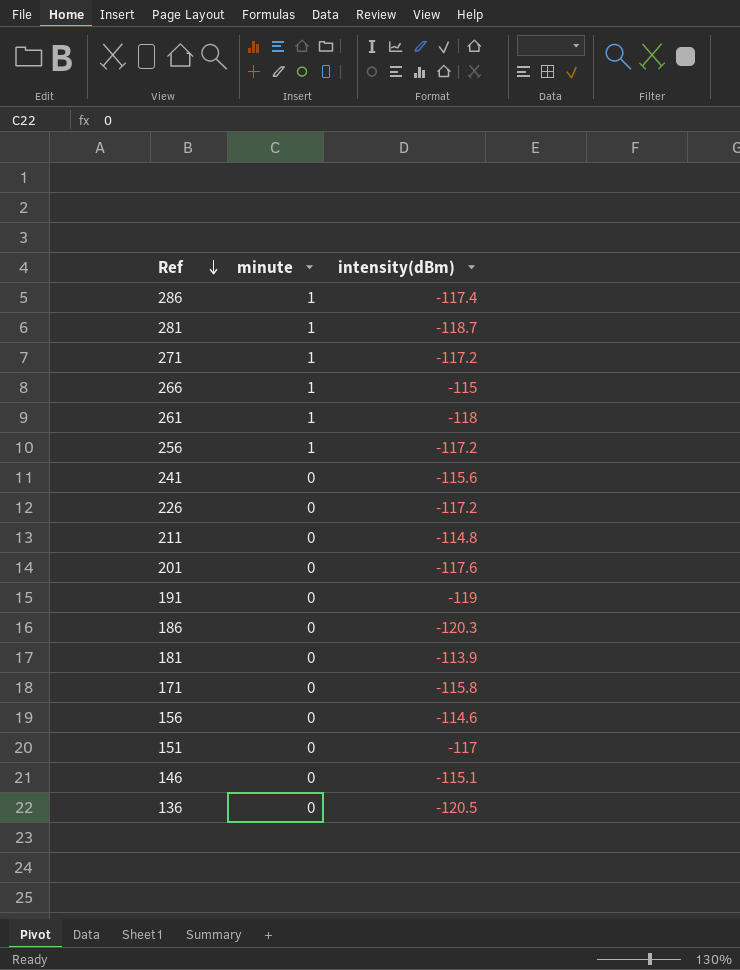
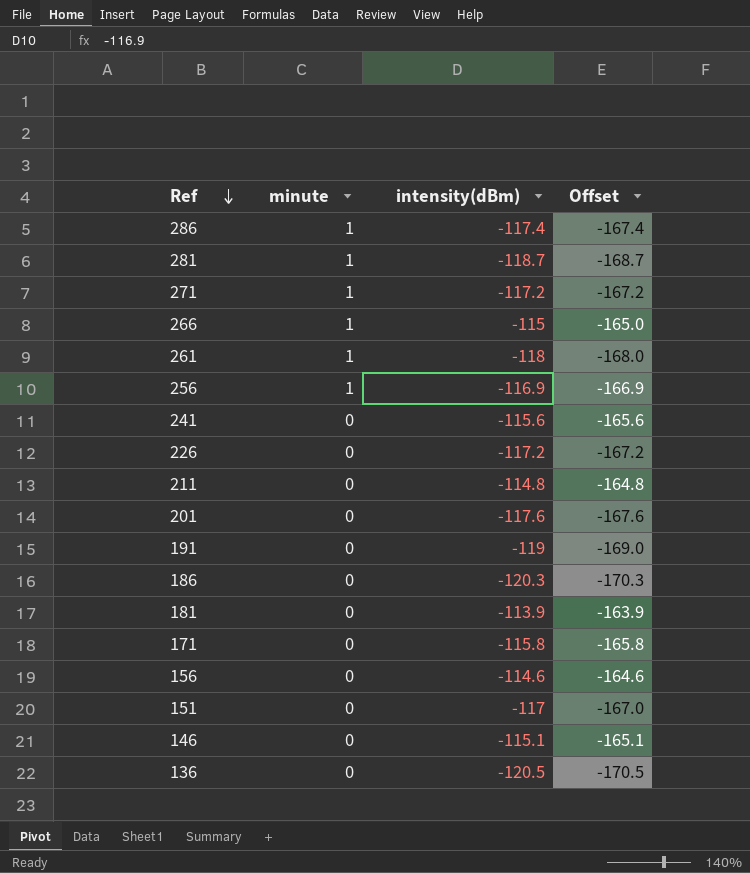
column Offset | formula: none -> [intensity(dBm)] - 50
256 | intensity(dBm): -117.2 -> -116.9

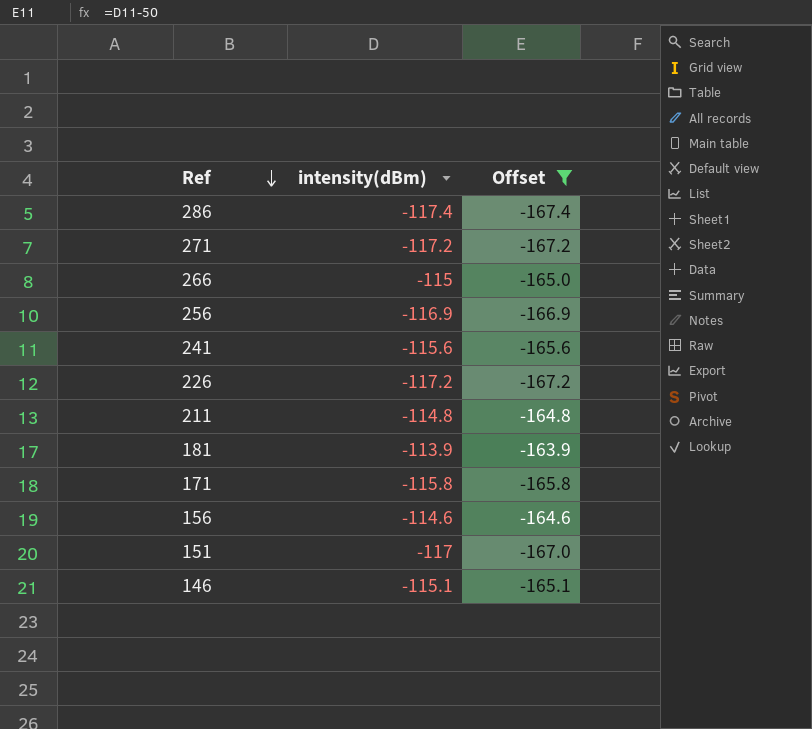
filter: none -> Offset >= -167.4
column minute | position: 2 -> none

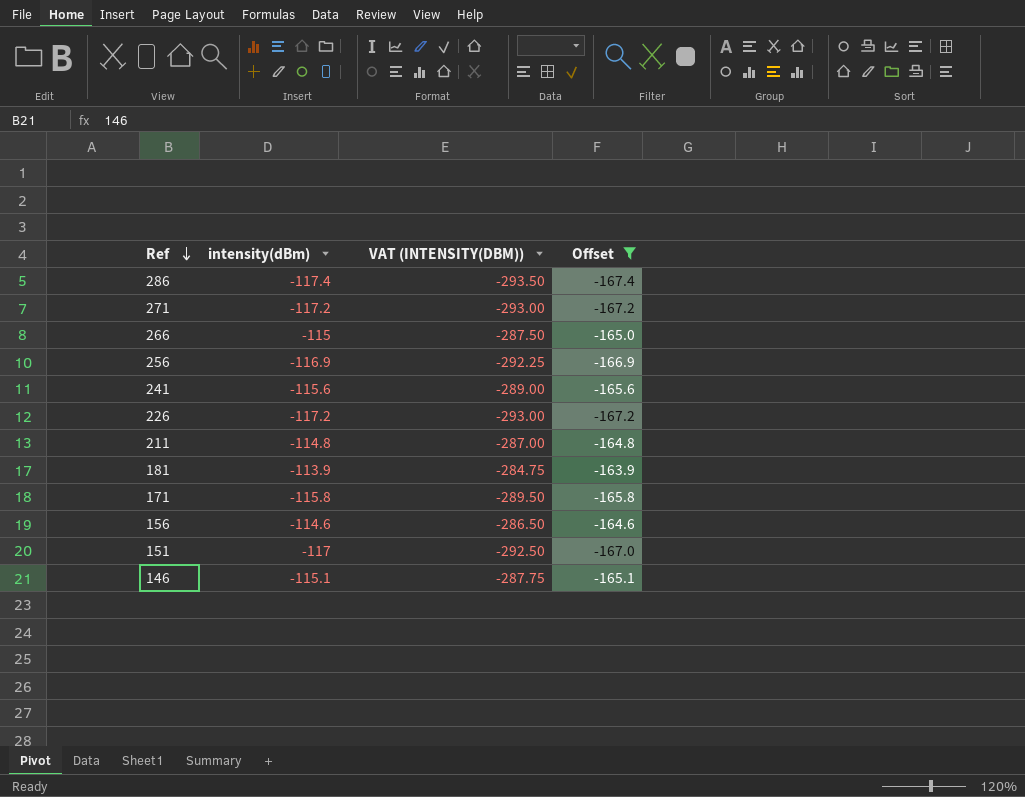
column VAT (INTENSITY(DBM)) | formula: none -> [intensity(dBm)] * 2.5

